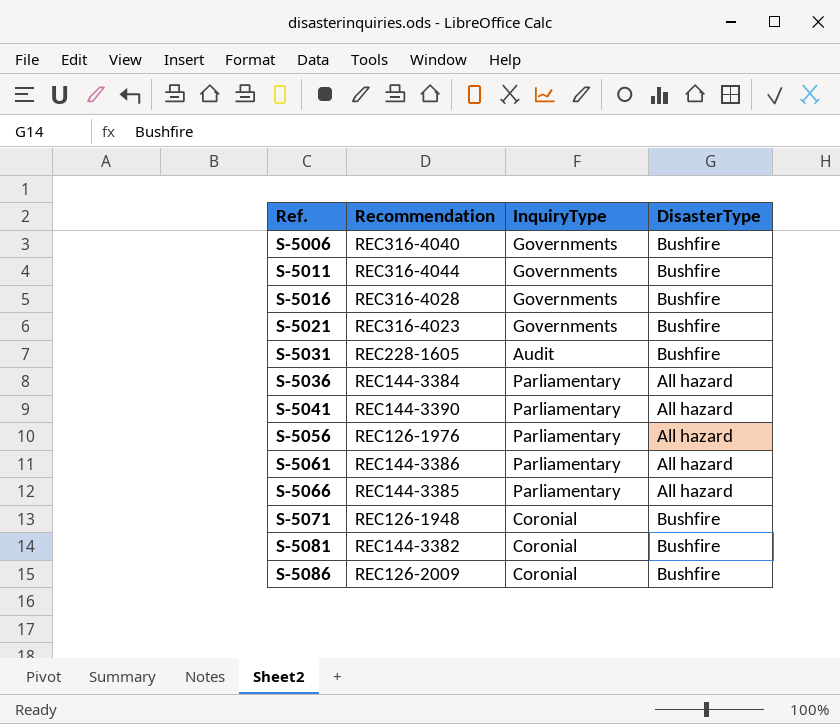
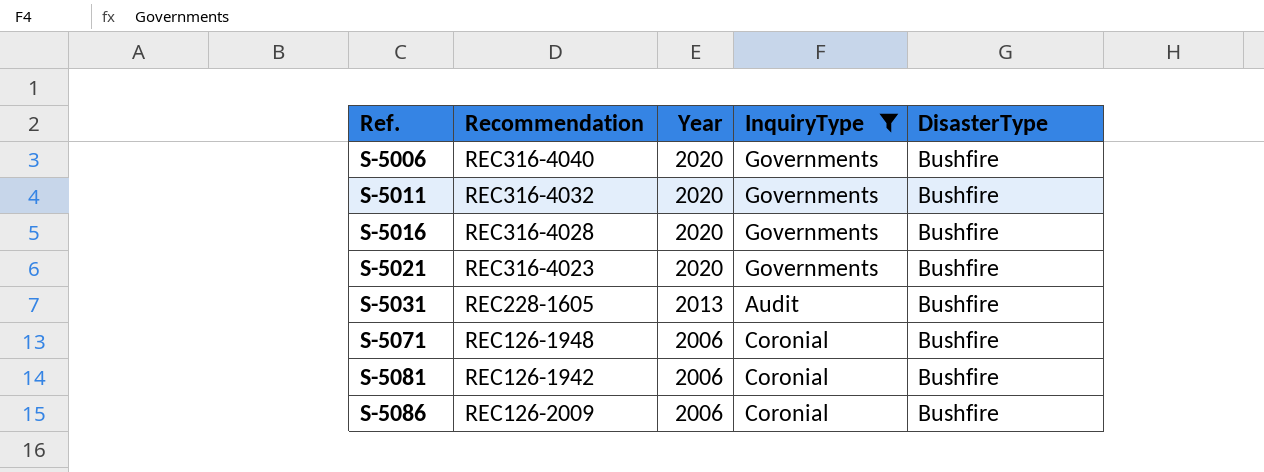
filter: none -> InquiryType != Parliamentary
column Year | position: none -> 3
S-5011 | Recommendation: REC316-4044 -> REC316-4032
S-5081 | Recommendation: REC144-3382 -> REC126-1942

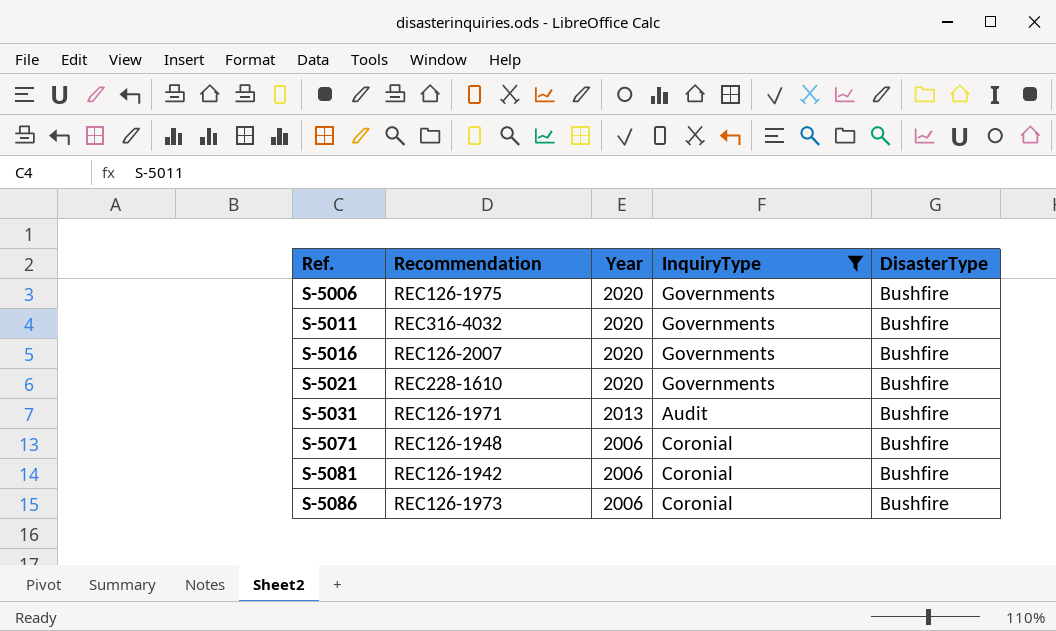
S-5006 | Recommendation: REC316-4040 -> REC126-1975
S-5016 | Recommendation: REC316-4028 -> REC126-2007
S-5021 | Recommendation: REC316-4023 -> REC228-1610
S-5031 | Recommendation: REC228-1605 -> REC126-1971
S-5086 | Recommendation: REC126-2009 -> REC126-1973

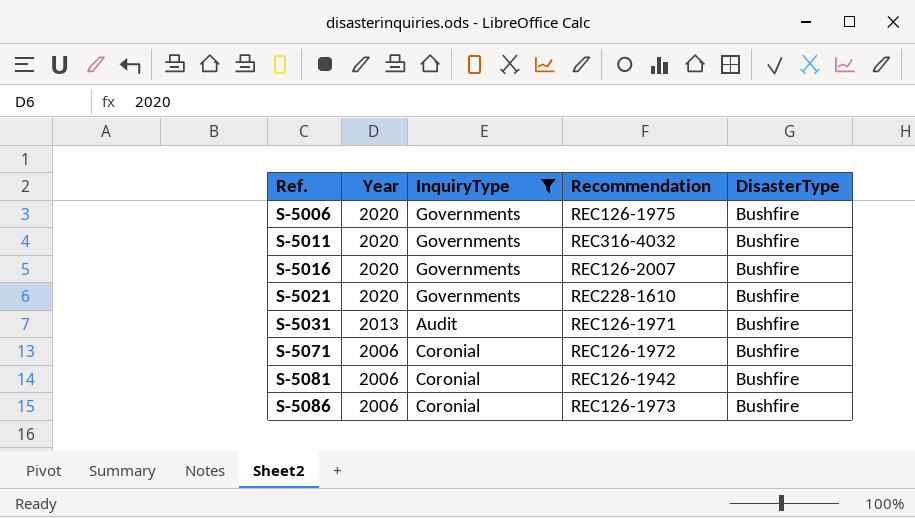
column Recommendation | position: 2 -> 4
S-5071 | Recommendation: REC126-1948 -> REC126-1972

